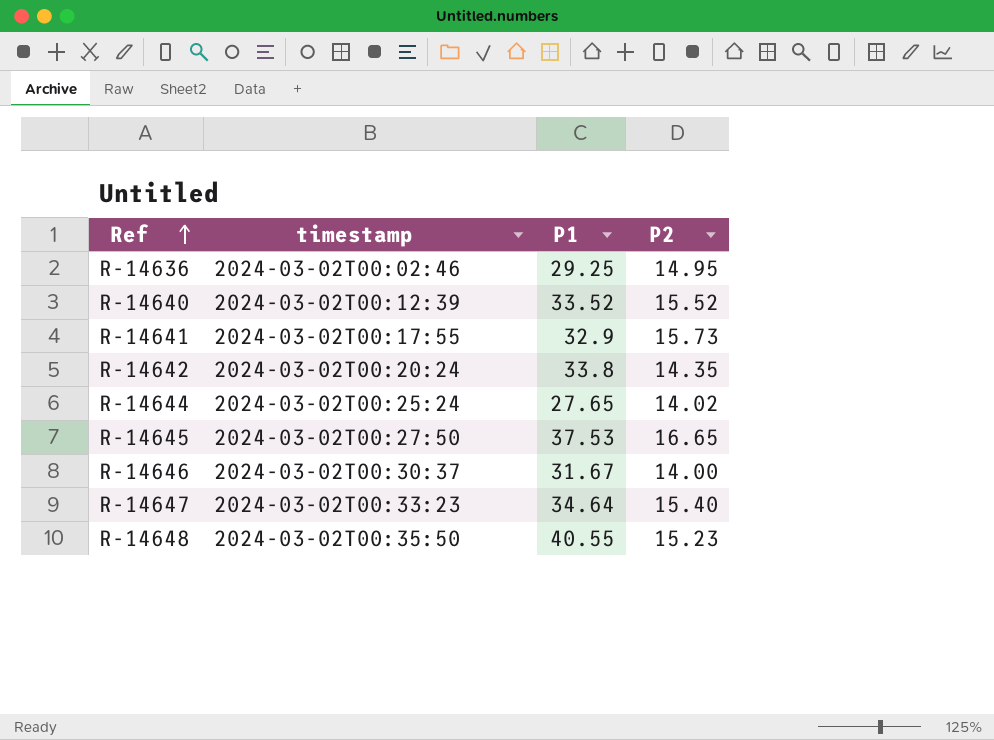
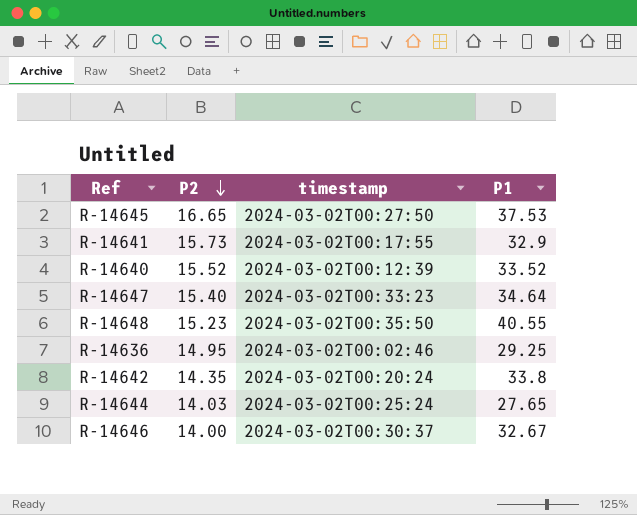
row order: Ref ascending -> P2 descending
column P2 | position: 4 -> 2
R-14644 | P2: 14.02 -> 14.03
R-14646 | P1: 31.67 -> 32.67

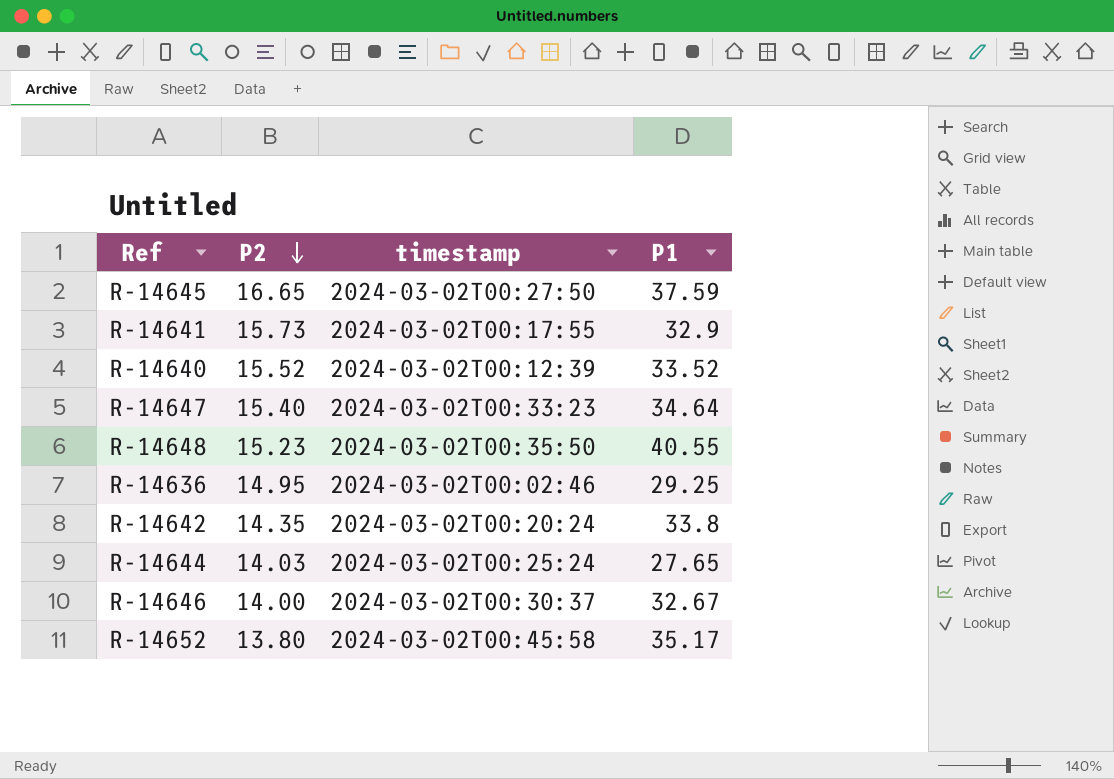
R-14645 | P1: 37.53 -> 37.59
row R-14652: none -> 13.80 | 2024-03-02T00:45:58 | 35.17

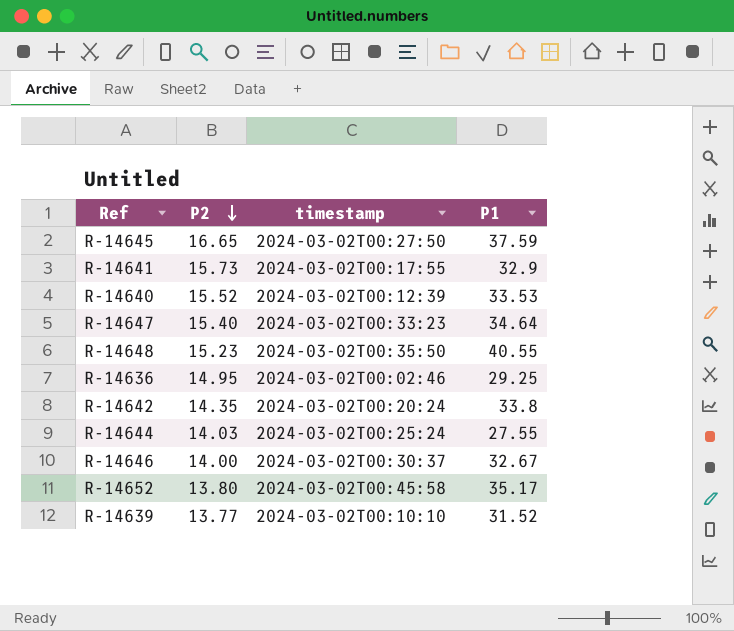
R-14640 | P1: 33.52 -> 33.53
R-14644 | P1: 27.65 -> 27.55
row R-14639: none -> 13.77 | 2024-03-02T00:10:10 | 31.52

